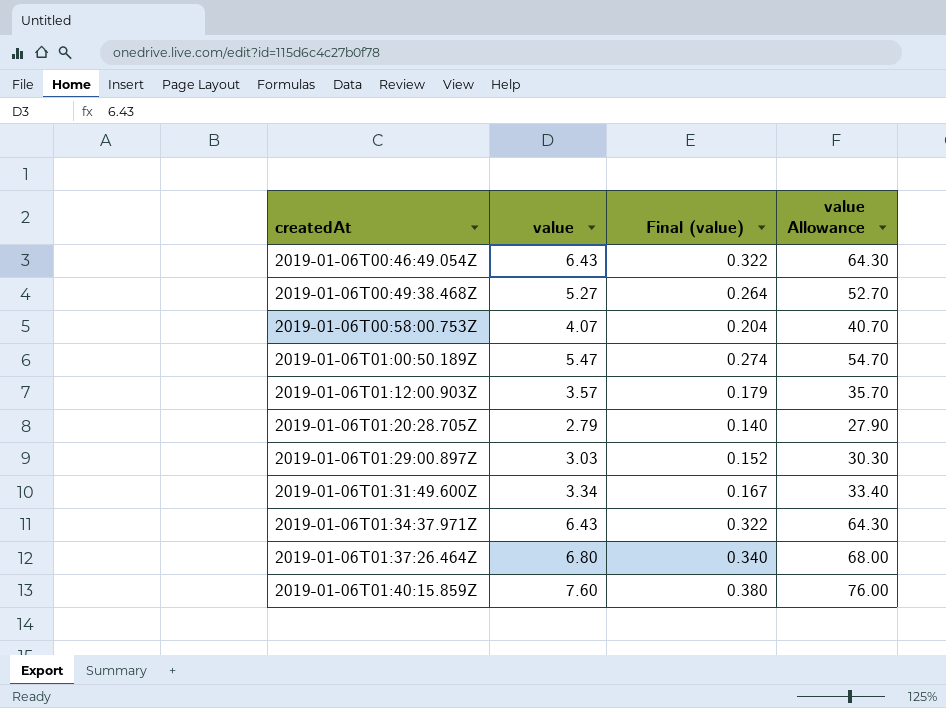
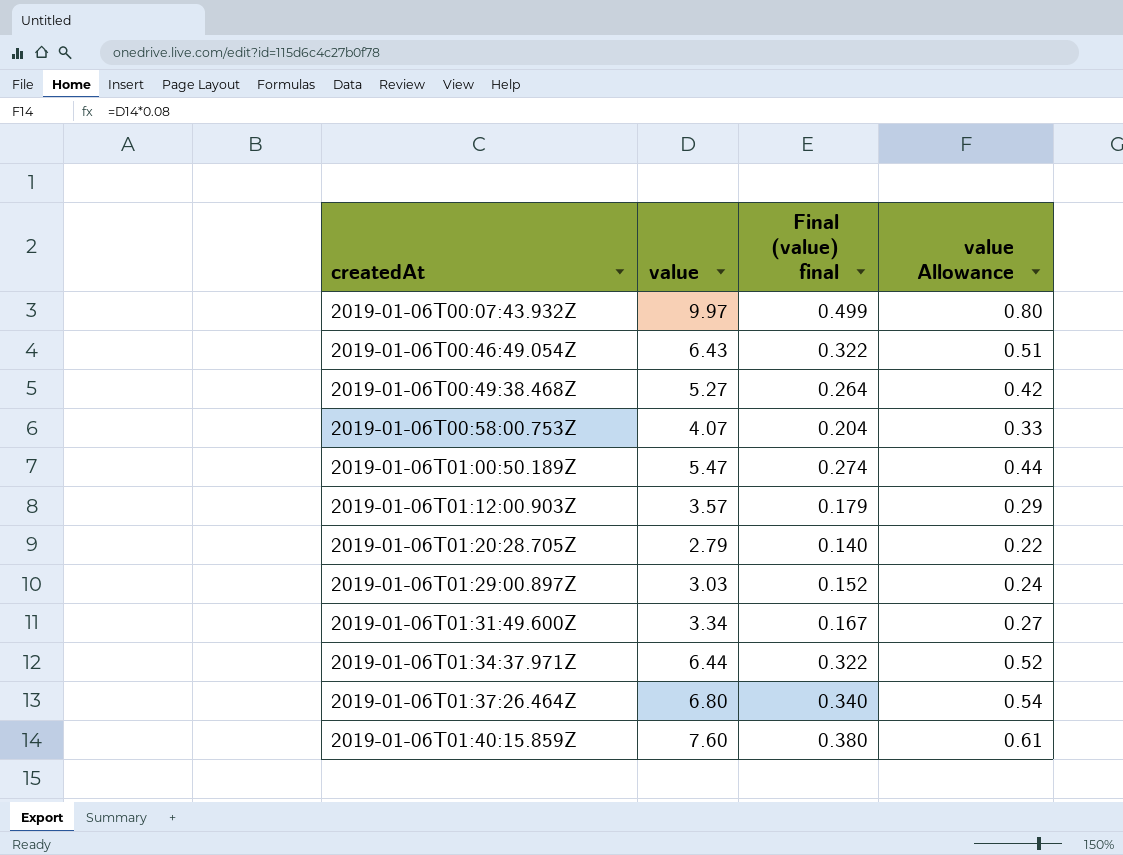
column name: Final (value) -> Final (value) final
column value Allowance | formula: [value] * 10 -> [value] * 0.08
row 2019-01-06T00:07:43.932Z: none -> 9.97 | 0.499 | 0.80
2019-01-06T01:34:37.971Z | value: 6.43 -> 6.44

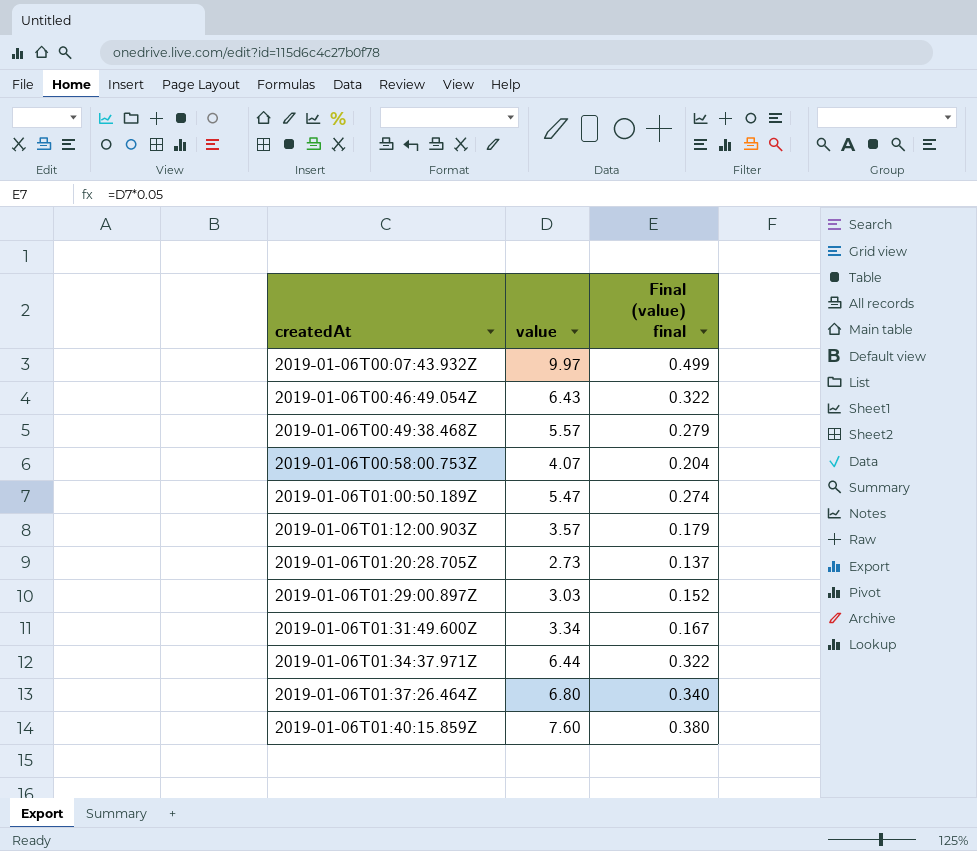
column value Allowance | formula: [value] * 0.08 -> none
2019-01-06T00:49:38.468Z | value: 5.27 -> 5.57
2019-01-06T00:49:38.468Z | Final (value) final: 0.264 -> 0.279
2019-01-06T01:20:28.705Z | value: 2.79 -> 2.73
2019-01-06T01:20:28.705Z | Final (value) final: 0.140 -> 0.137

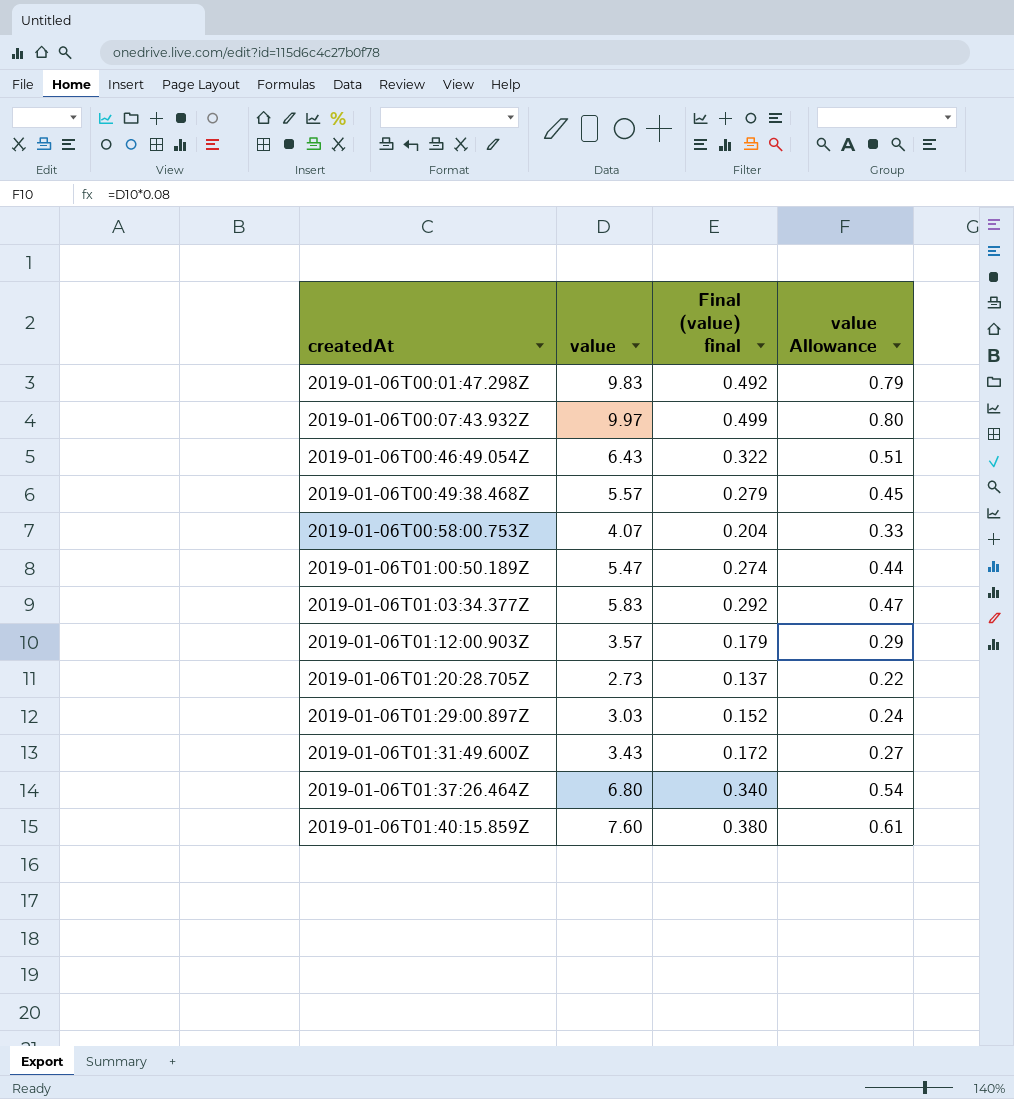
column value Allowance | formula: none -> [value] * 0.08
row 2019-01-06T01:34:37.971Z: 6.44 | 0.322 -> none
row 2019-01-06T00:01:47.298Z: none -> 9.83 | 0.492 | 0.79
row 2019-01-06T01:03:34.377Z: none -> 5.83 | 0.292 | 0.47
2019-01-06T01:31:49.600Z | value: 3.34 -> 3.43
2019-01-06T01:31:49.600Z | Final (value) final: 0.167 -> 0.172

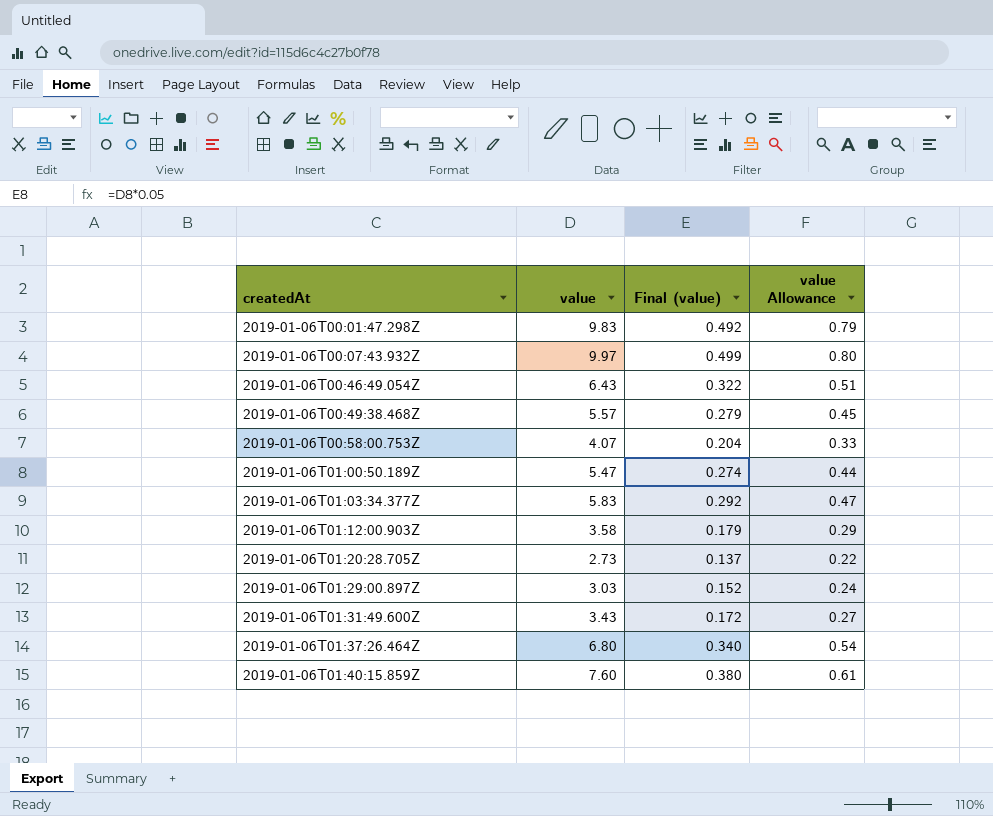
column name: Final (value) final -> Final (value)
2019-01-06T01:12:00.903Z | value: 3.57 -> 3.58

